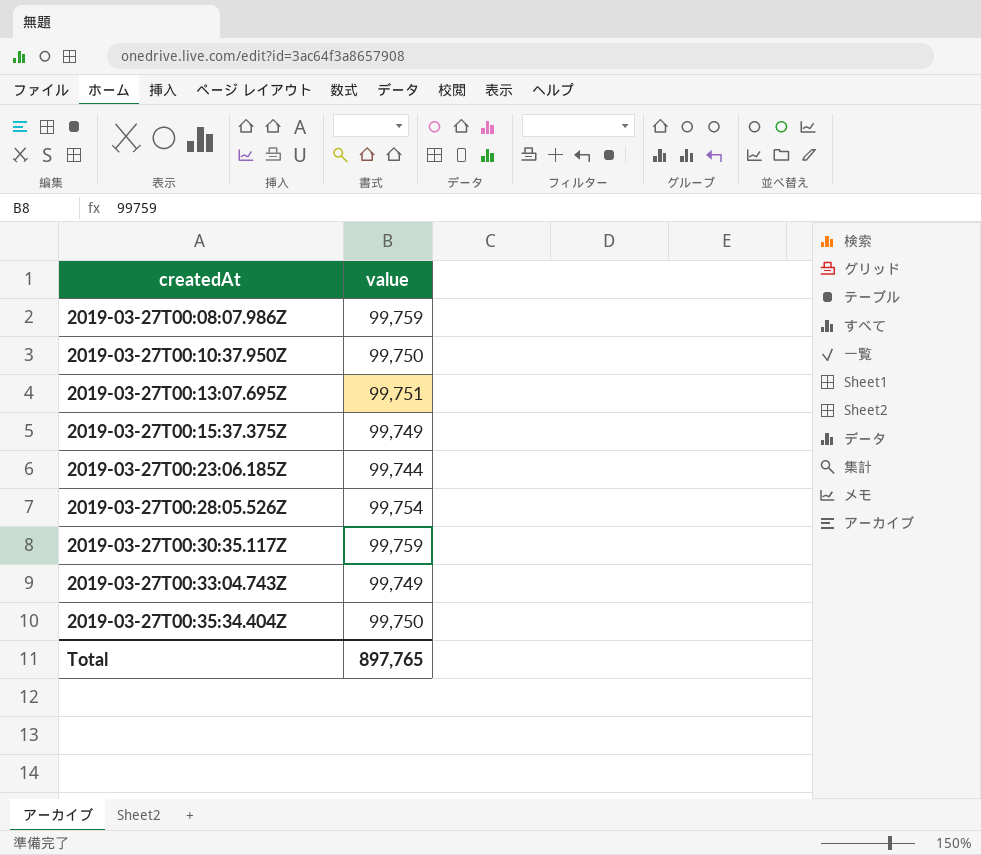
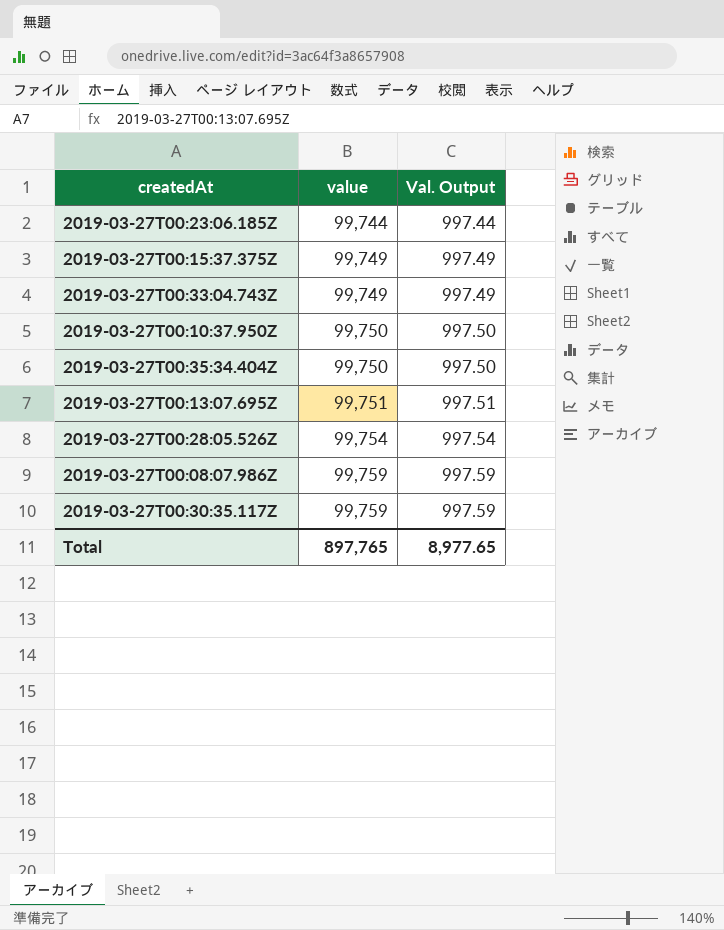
row order: createdAt ascending -> value ascending
column Val. Output | formula: none -> [value] * 0.01

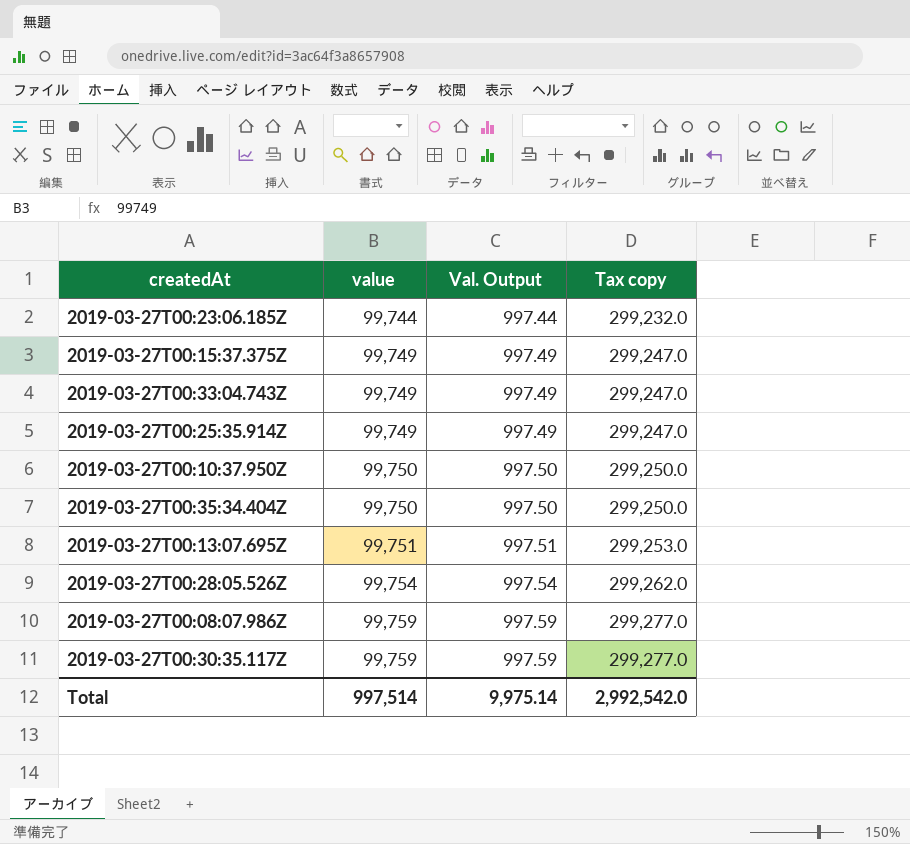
column Tax copy | formula: none -> [value] * 3
row 2019-03-27T00:25:35.914Z: none -> 99,749 | 997.49 | 299,247.0
Total | value: 897,765 -> 997,514
Total | Val. Output: 8,977.65 -> 9,975.14

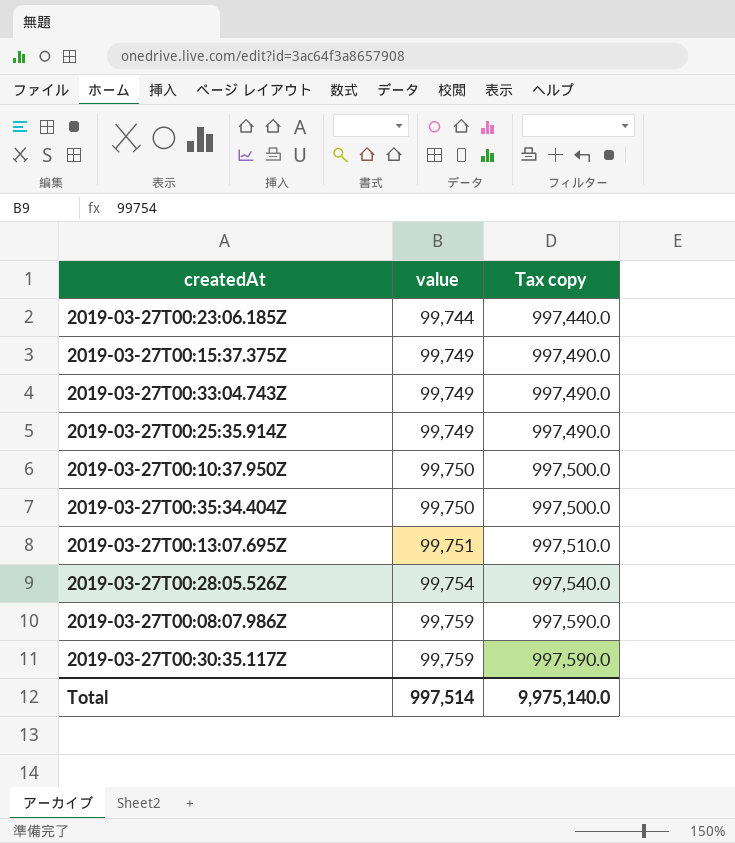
column Val. Output | formula: [value] * 0.01 -> none
column Tax copy | formula: [value] * 3 -> [value] * 10
Total | Tax copy: 2,992,542.0 -> 9,975,140.0

